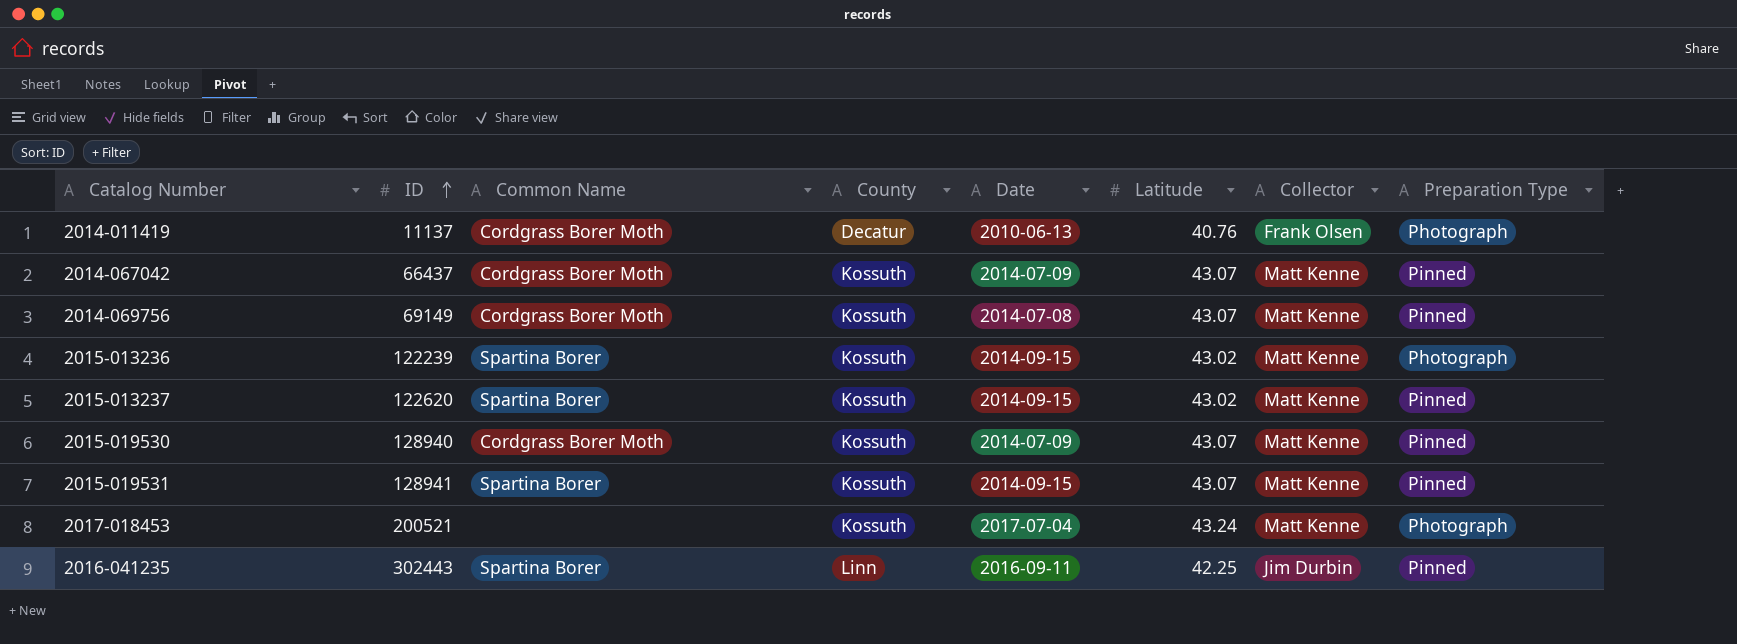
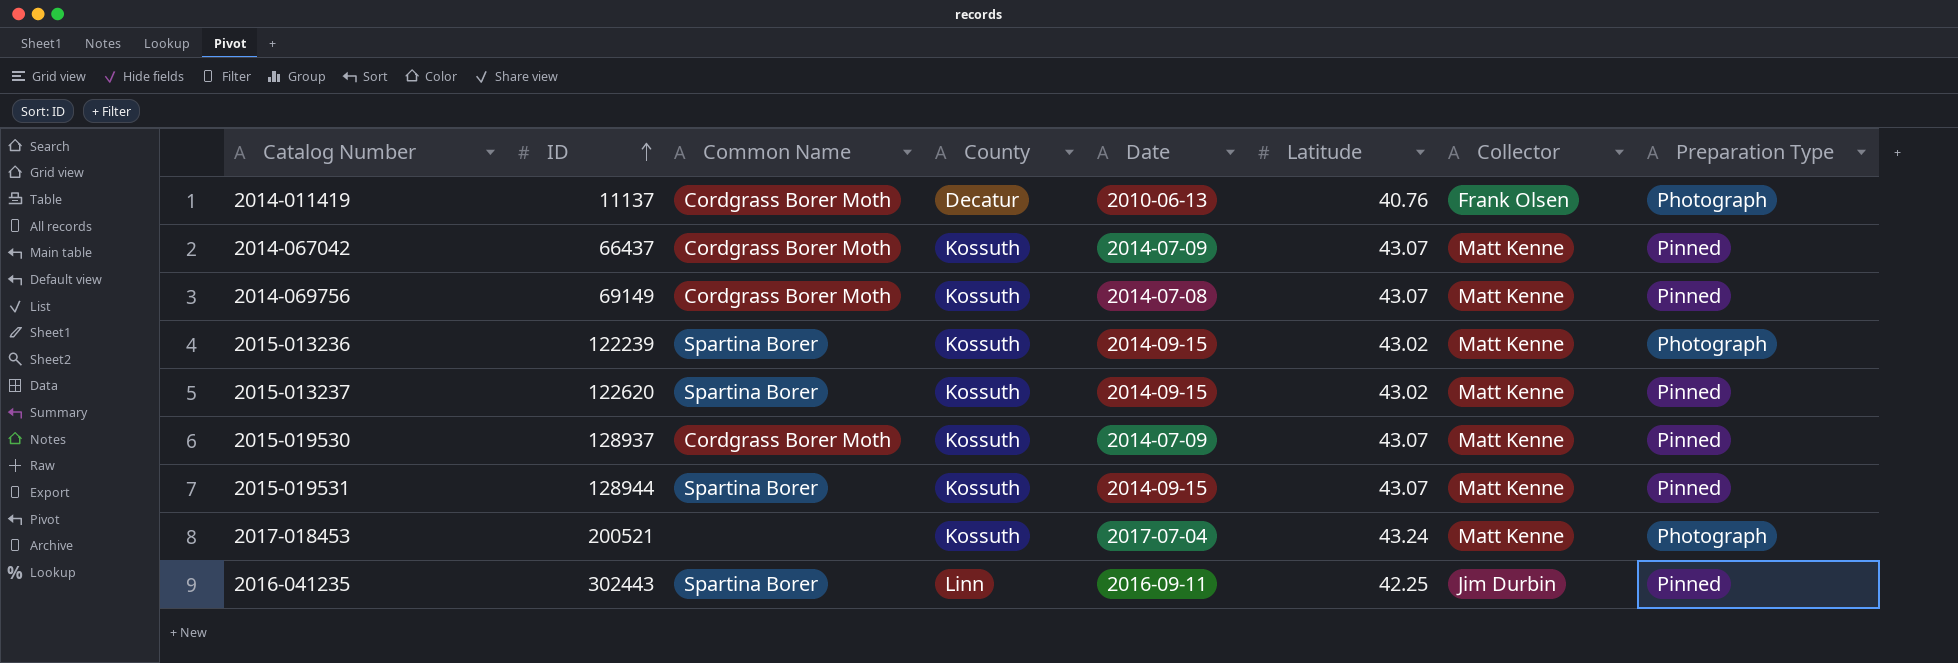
2015-019530 | ID: 128940 -> 128937
2015-019531 | ID: 128941 -> 128944

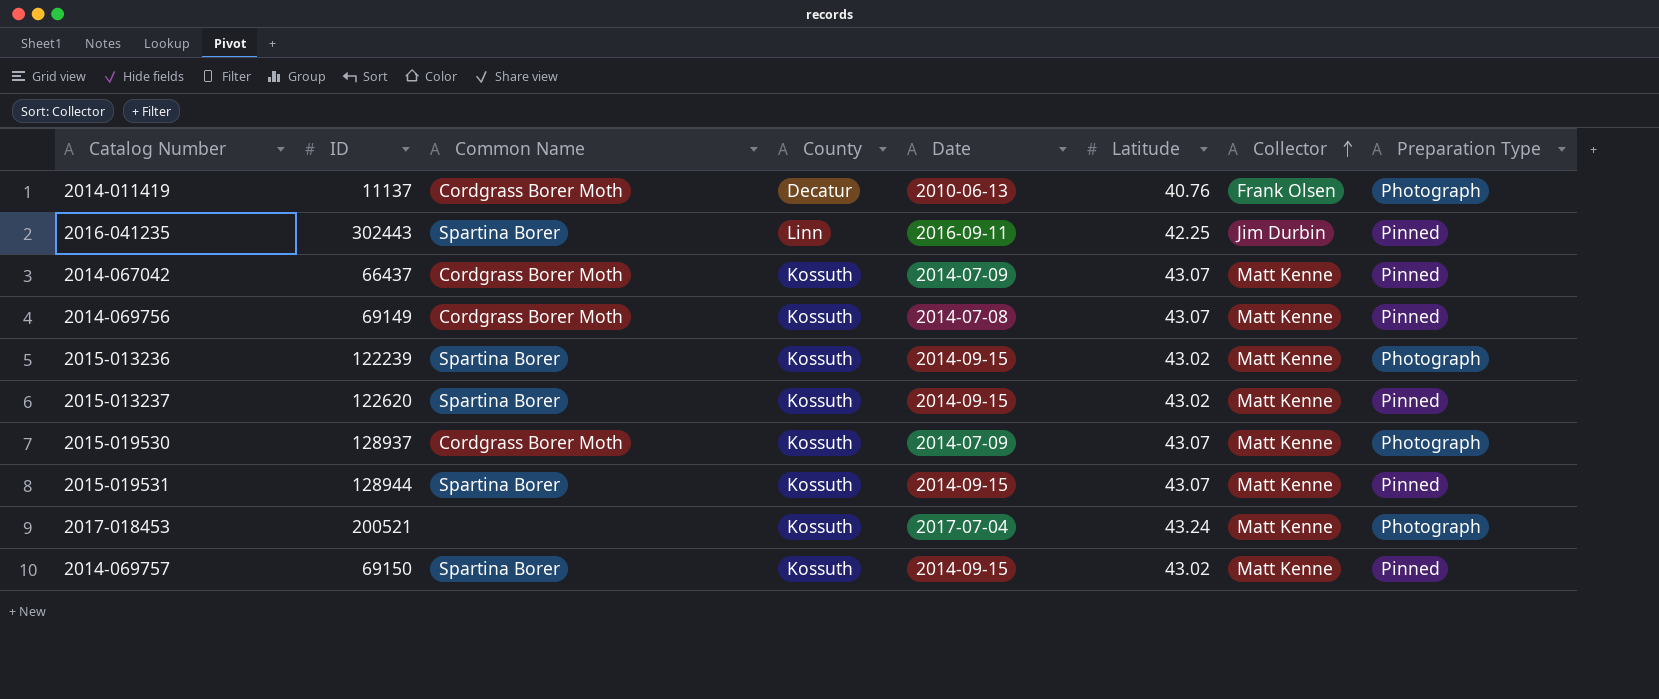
row order: ID ascending -> Collector ascending
2015-019530 | Preparation Type: Pinned -> Photograph
row 2014-069757: none -> 69150 | Spartina Borer | Kossuth | 2014-09-15 | 43.02 | Matt Kenne | Pinned

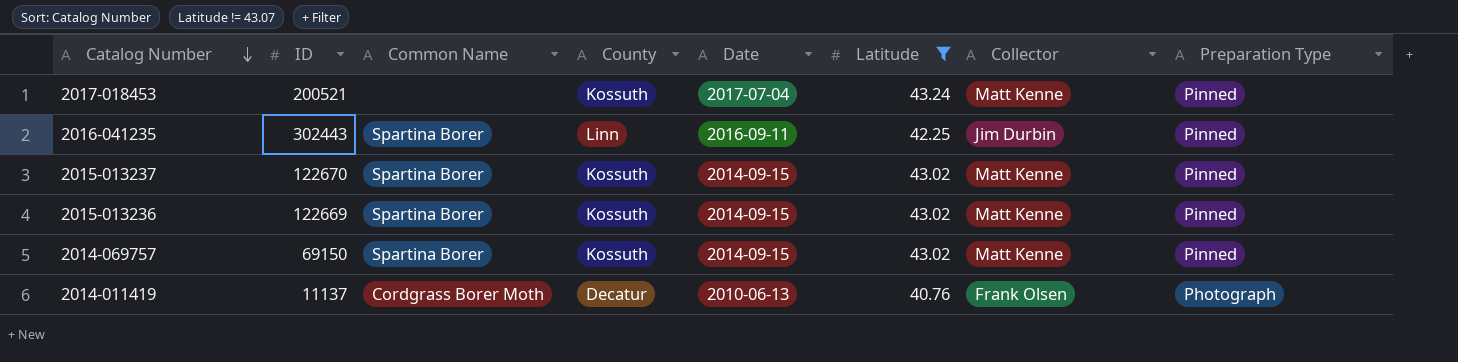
filter: none -> Latitude != 43.07
row order: Collector ascending -> Catalog Number descending
2017-018453 | Preparation Type: Photograph -> Pinned
2015-013237 | ID: 122620 -> 122670
2015-013236 | ID: 122239 -> 122669
2015-013236 | Preparation Type: Photograph -> Pinned

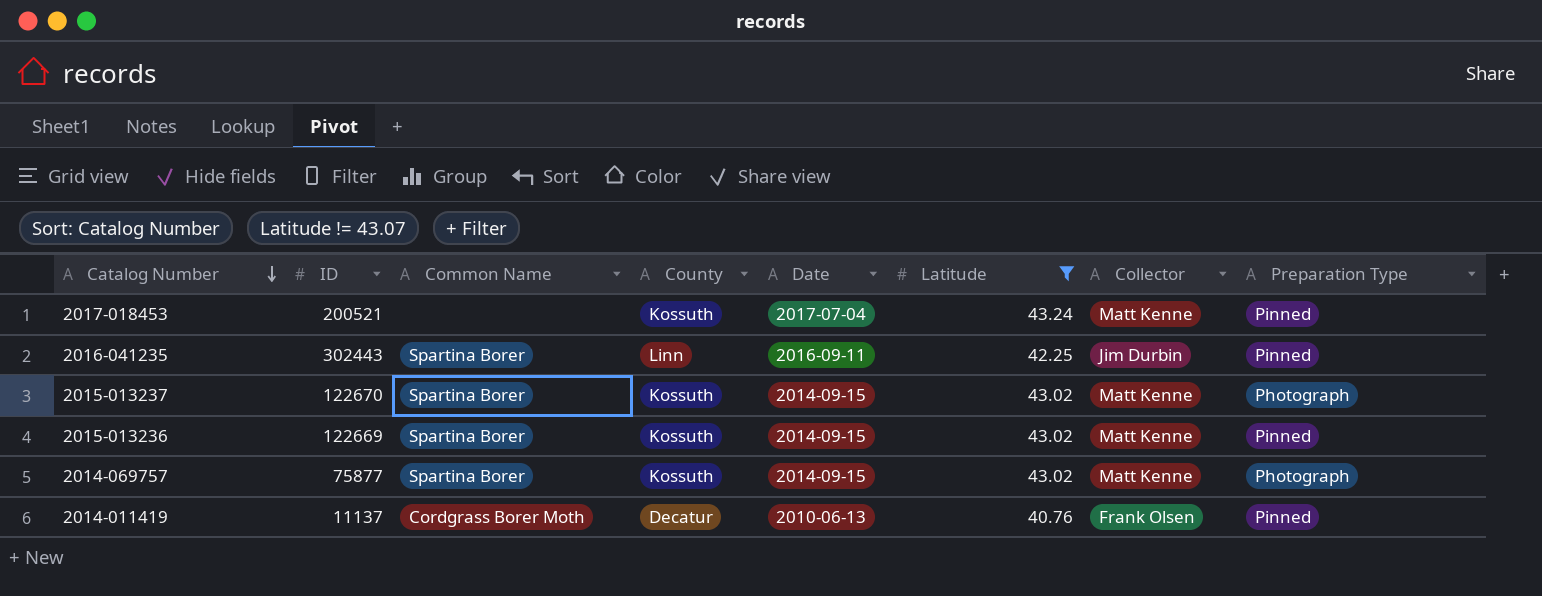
2015-013237 | Preparation Type: Pinned -> Photograph
2014-069757 | ID: 69150 -> 75877
2014-069757 | Preparation Type: Pinned -> Photograph
2014-011419 | Preparation Type: Photograph -> Pinned

